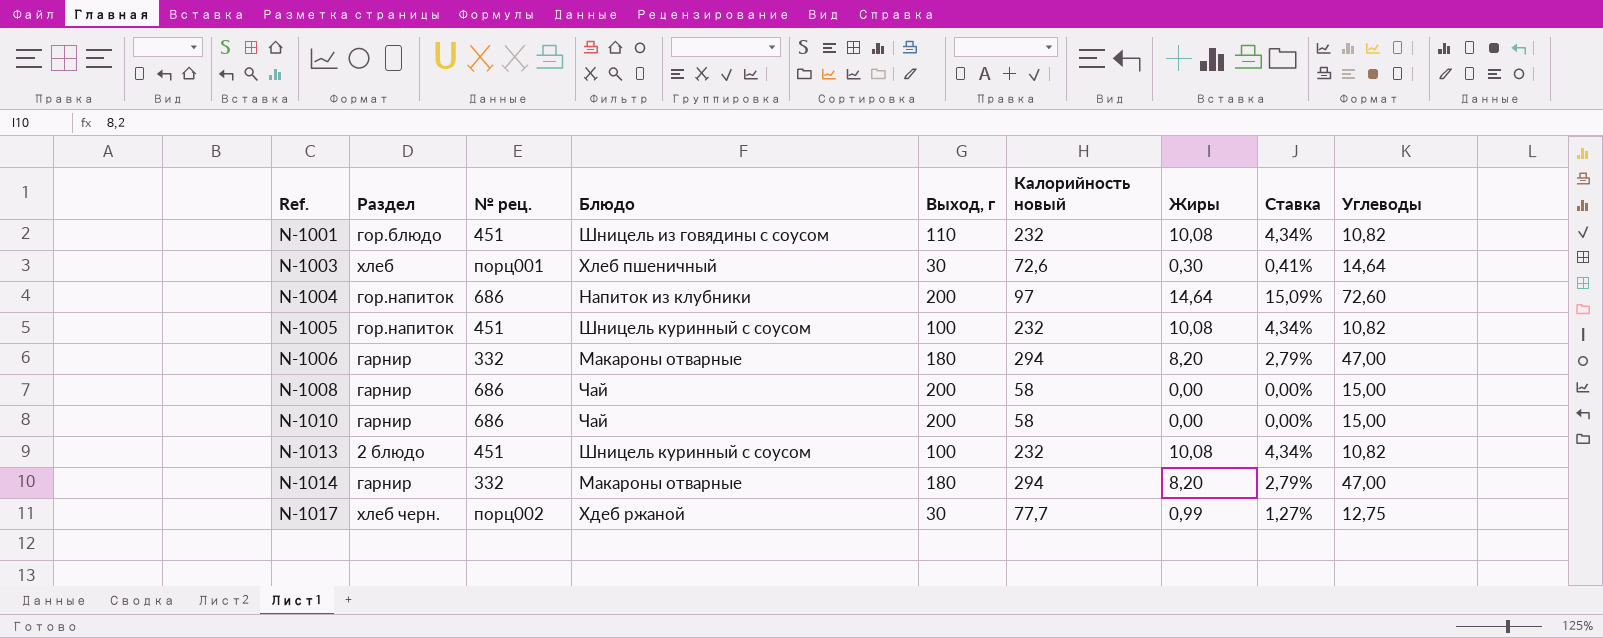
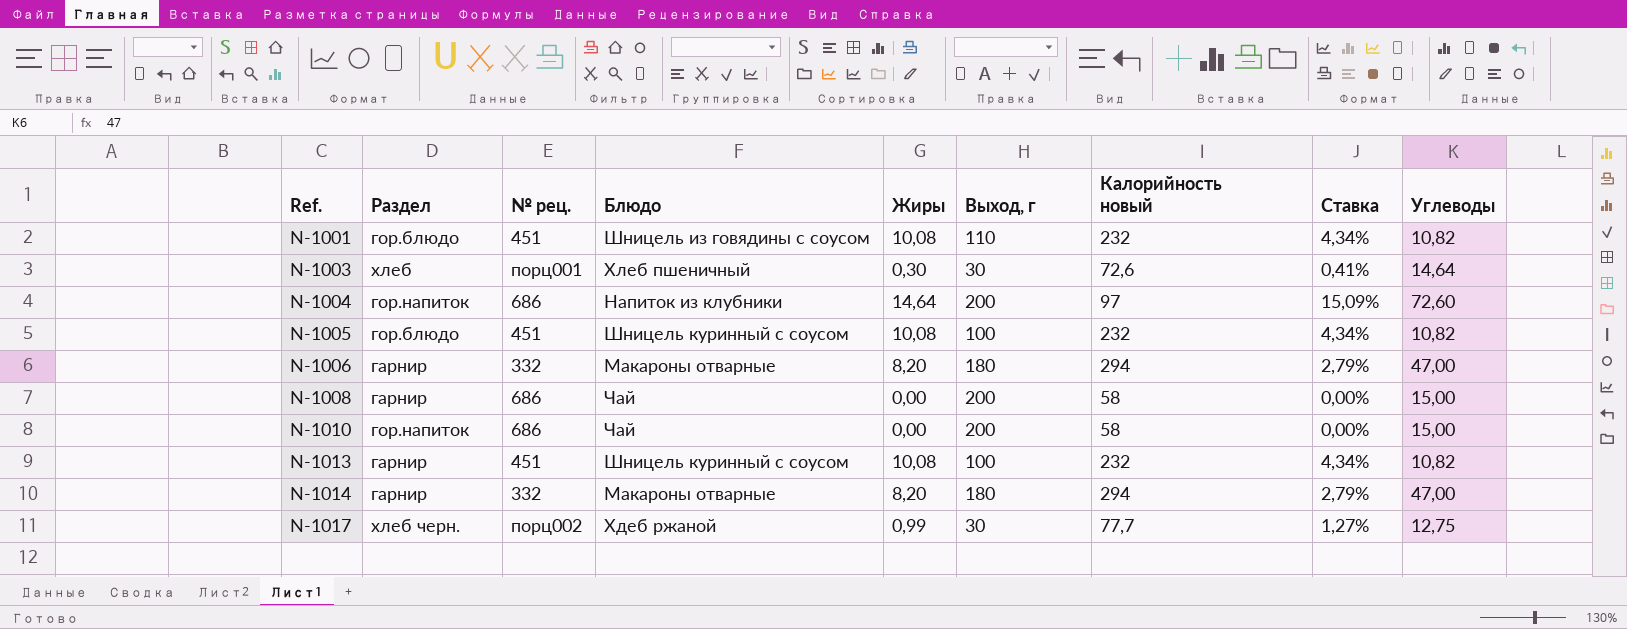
column Жиры | position: 7 -> 5
N-1005 | Раздел: гор.напиток -> гор.блюдо
N-1010 | Раздел: гарнир -> гор.напиток
N-1013 | Раздел: 2 блюдо -> гарнир

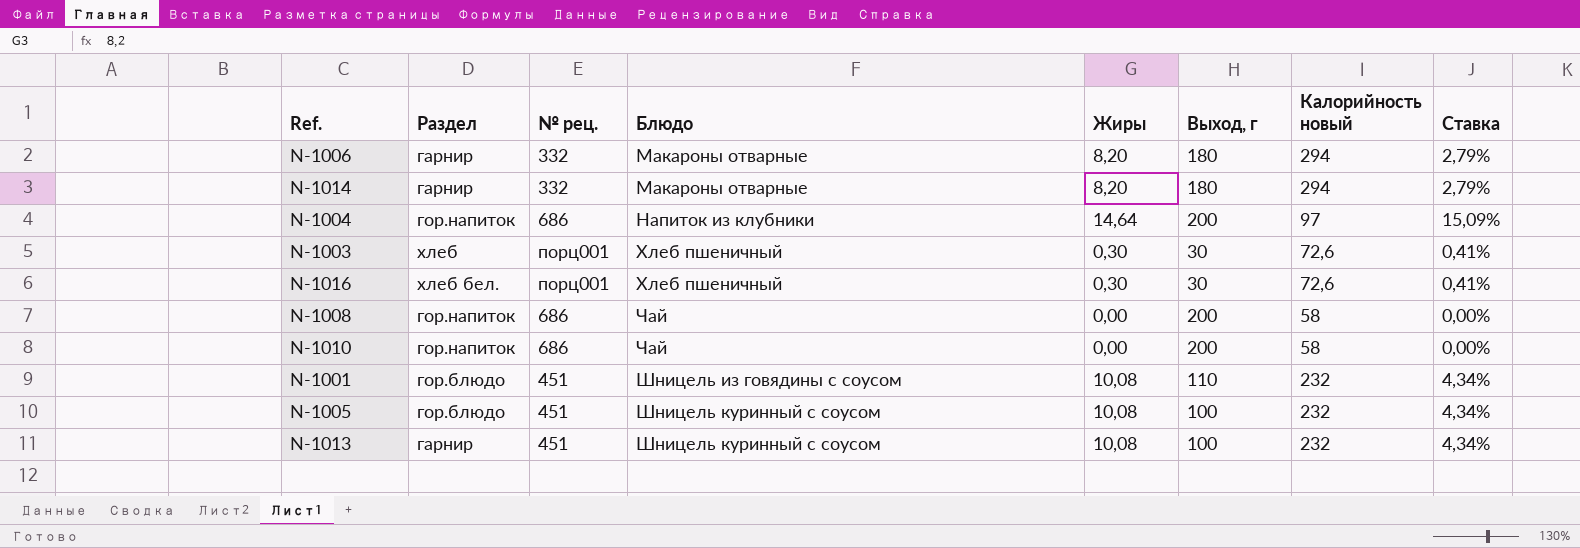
row order: Ref. ascending -> Блюдо ascending
column Углеводы | position: 9 -> none
row N-1017: хлеб черн. | порц002 | Хдеб ржаной | 0,99 | 30 | 77,7 | 1,27% | 12,75 -> none
row N-1016: none -> хлеб бел. | порц001 | Хлеб пшеничный | 0,30 | 30 | 72,6 | 0,41%
N-1008 | Раздел: гарнир -> гор.напиток

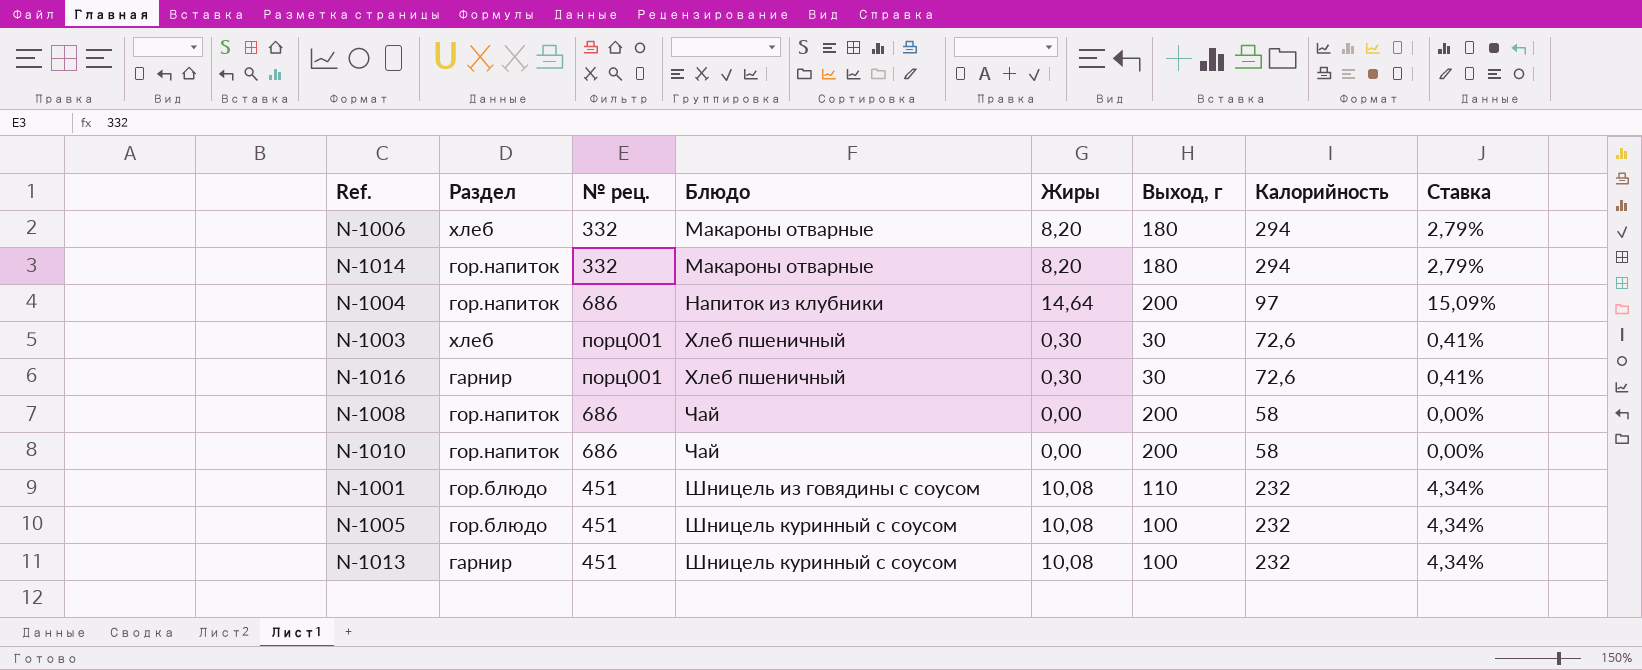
column name: Калорийность новый -> Калорийность
N-1006 | Раздел: гарнир -> хлеб
N-1014 | Раздел: гарнир -> гор.напиток
N-1016 | Раздел: хлеб бел. -> гарнир

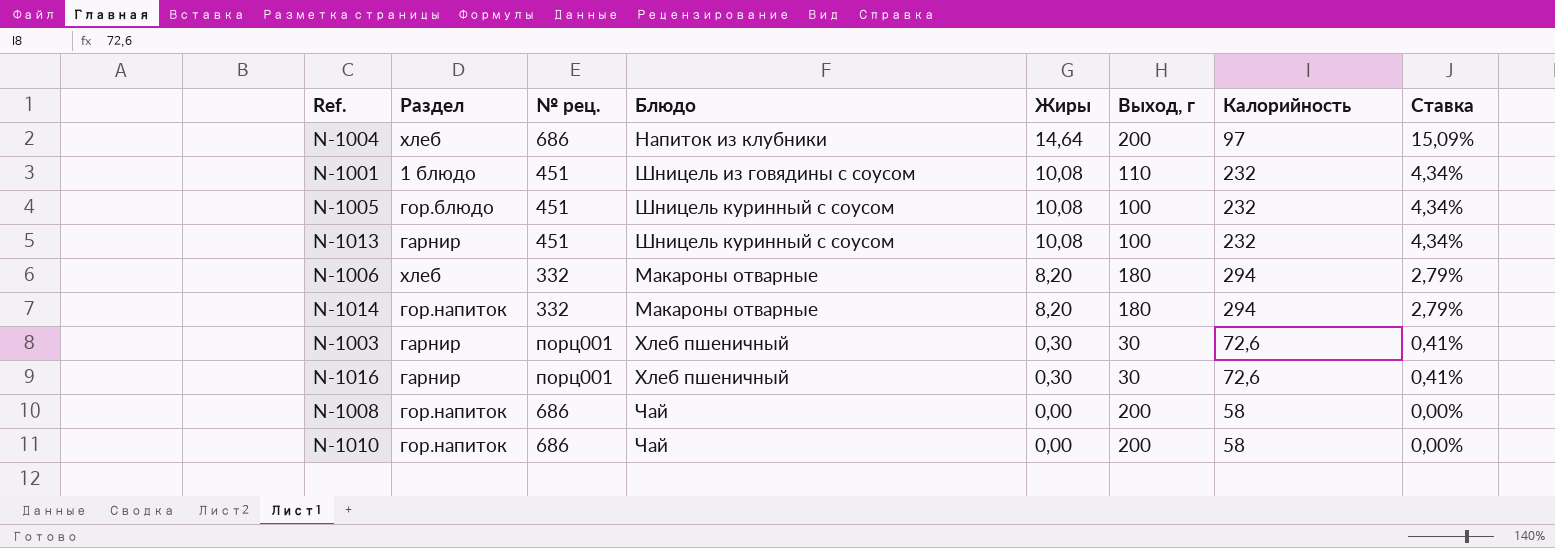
row order: Блюдо ascending -> Жиры descending
N-1004 | Раздел: гор.напиток -> хлеб
N-1001 | Раздел: гор.блюдо -> 1 блюдо
N-1003 | Раздел: хлеб -> гарнир

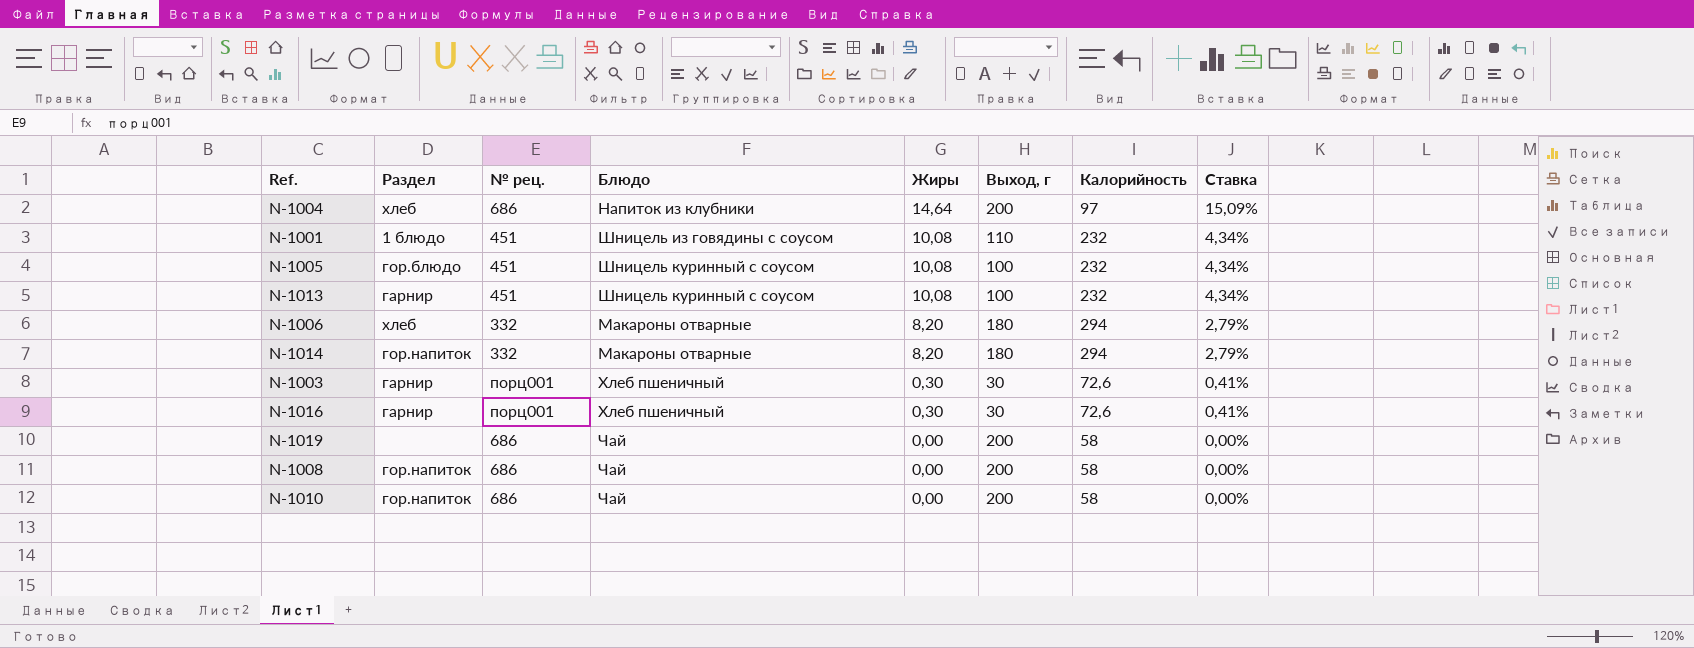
row N-1019: none -> none | 686 | Чай | 0,00 | 200 | 58 | 0,00%

